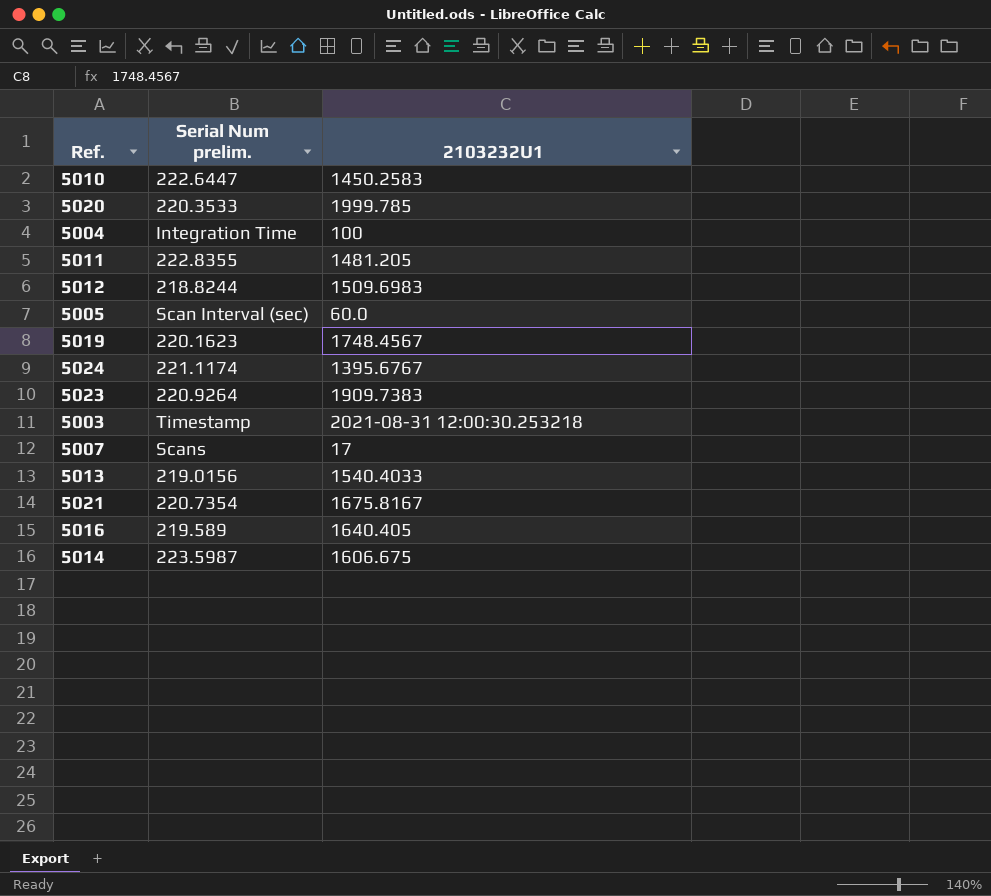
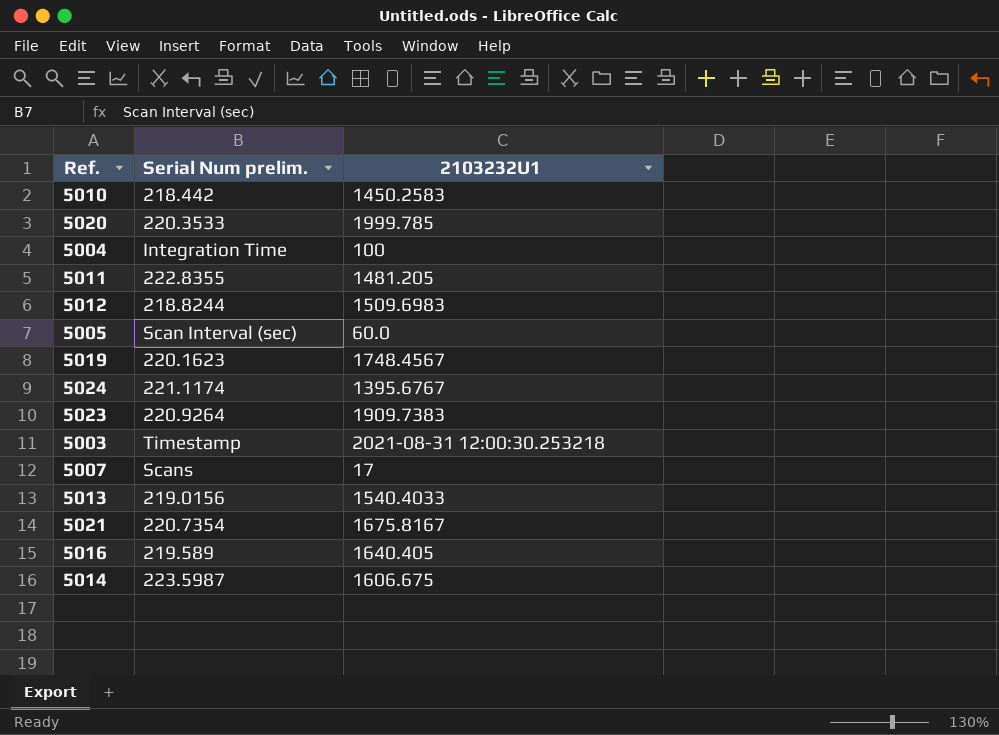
5010 | Serial Num prelim.: 222.6447 -> 218.442

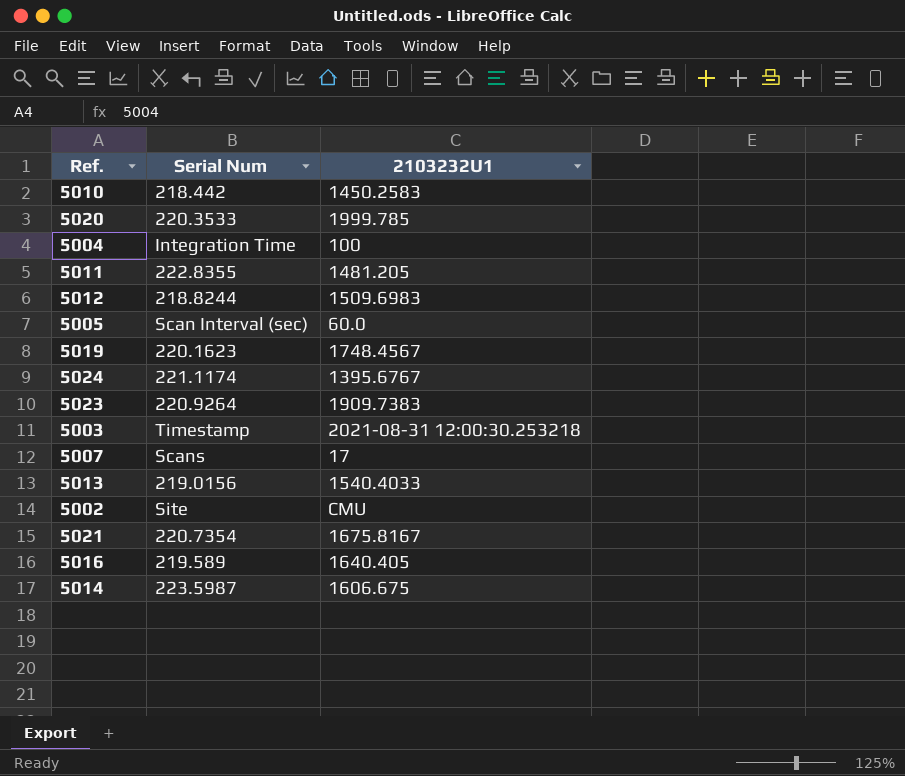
column name: Serial Num prelim. -> Serial Num
row 5002: none -> Site | CMU

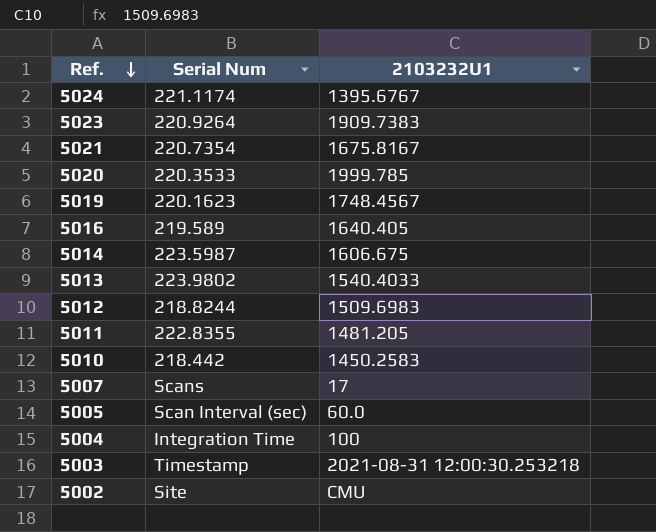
row order: none -> Ref. descending
5013 | Serial Num: 219.0156 -> 223.9802

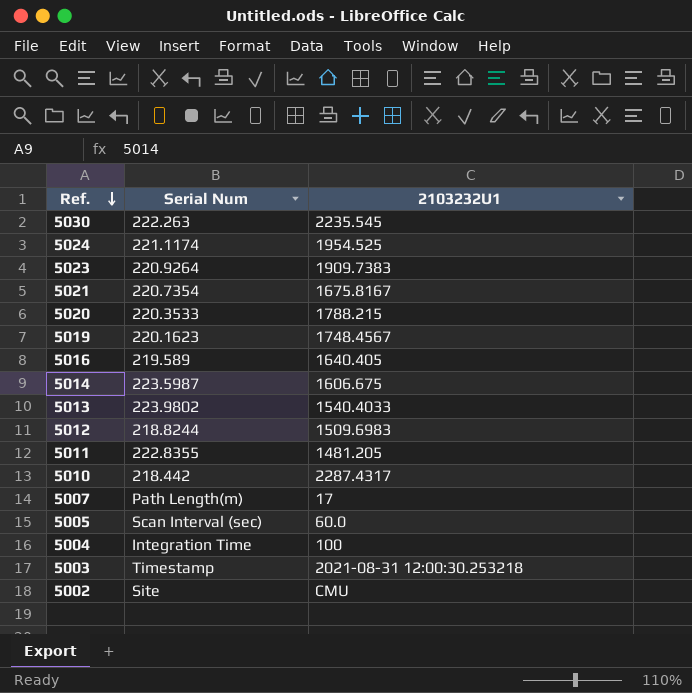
row 5030: none -> 222.263 | 2235.545
5024 | 2103232U1: 1395.6767 -> 1954.525
5020 | 2103232U1: 1999.785 -> 1788.215
5010 | 2103232U1: 1450.2583 -> 2287.4317
5007 | Serial Num: Scans -> Path Length(m)

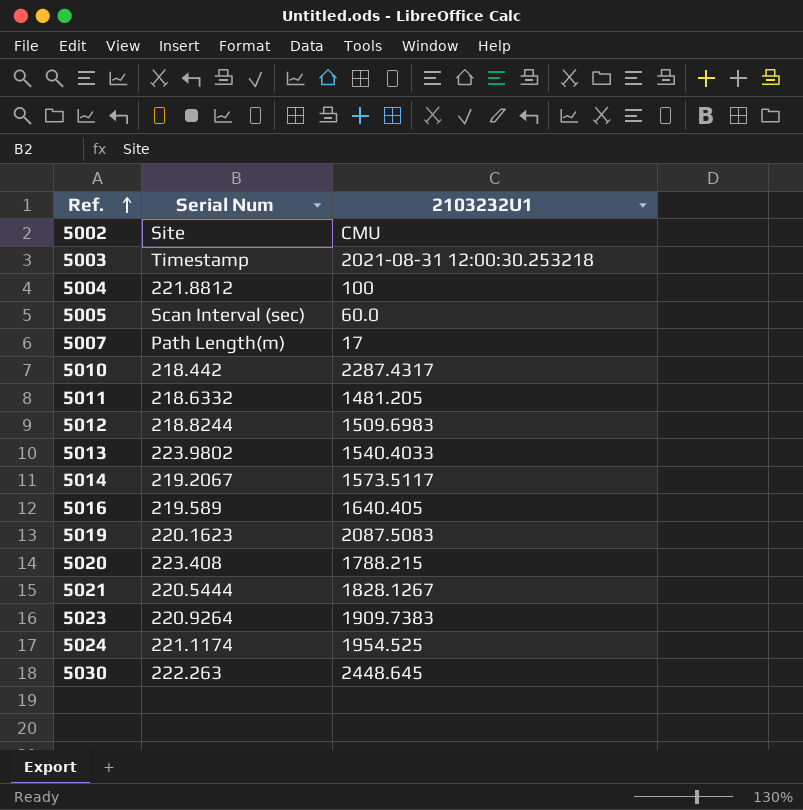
row order: Ref. descending -> Ref. ascending
5004 | Serial Num: Integration Time -> 221.8812
5011 | Serial Num: 222.8355 -> 218.6332
5014 | Serial Num: 223.5987 -> 219.2067
5014 | 2103232U1: 1606.675 -> 1573.5117
5019 | 2103232U1: 1748.4567 -> 2087.5083
5020 | Serial Num: 220.3533 -> 223.408
5021 | Serial Num: 220.7354 -> 220.5444
5021 | 2103232U1: 1675.8167 -> 1828.1267
5030 | 2103232U1: 2235.545 -> 2448.645

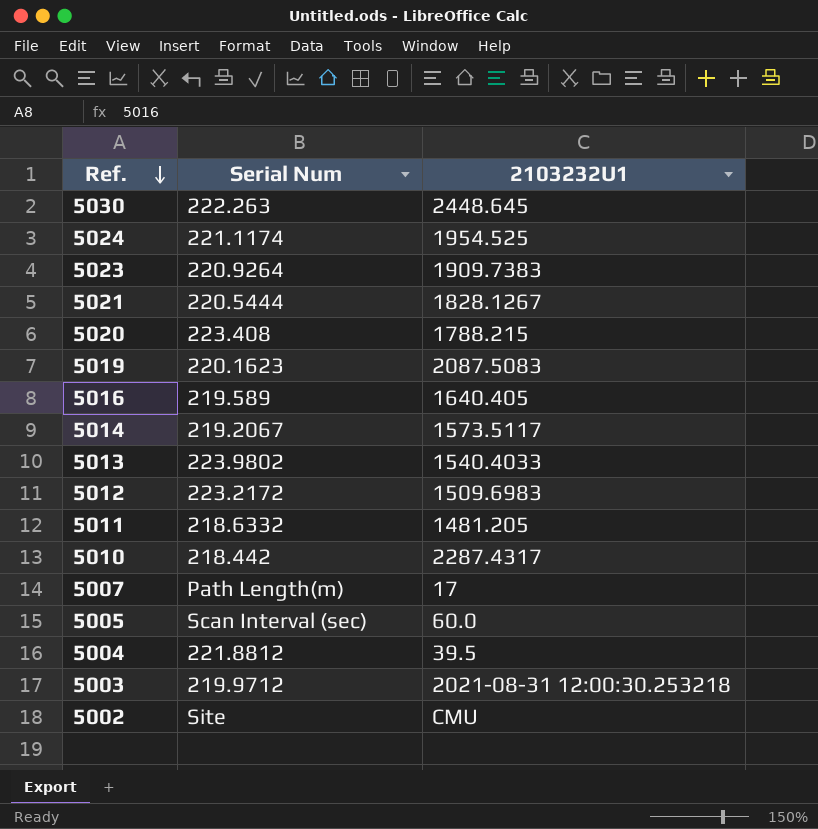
row order: Ref. ascending -> Ref. descending
5012 | Serial Num: 218.8244 -> 223.2172
5004 | 2103232U1: 100 -> 39.5
5003 | Serial Num: Timestamp -> 219.9712

